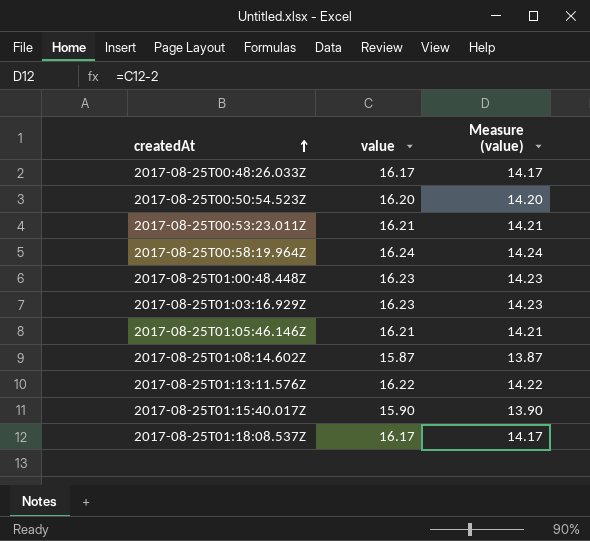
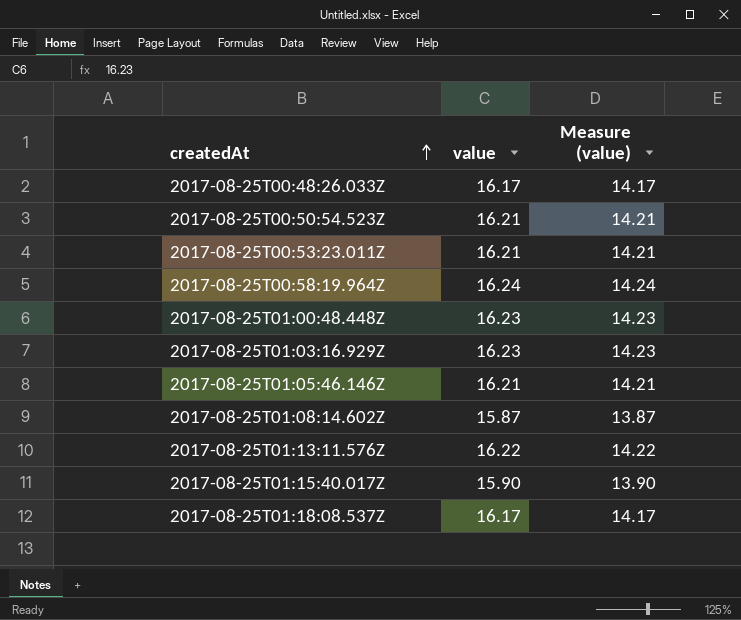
2017-08-25T00:50:54.523Z | value: 16.20 -> 16.21
2017-08-25T00:50:54.523Z | Measure (value): 14.20 -> 14.21

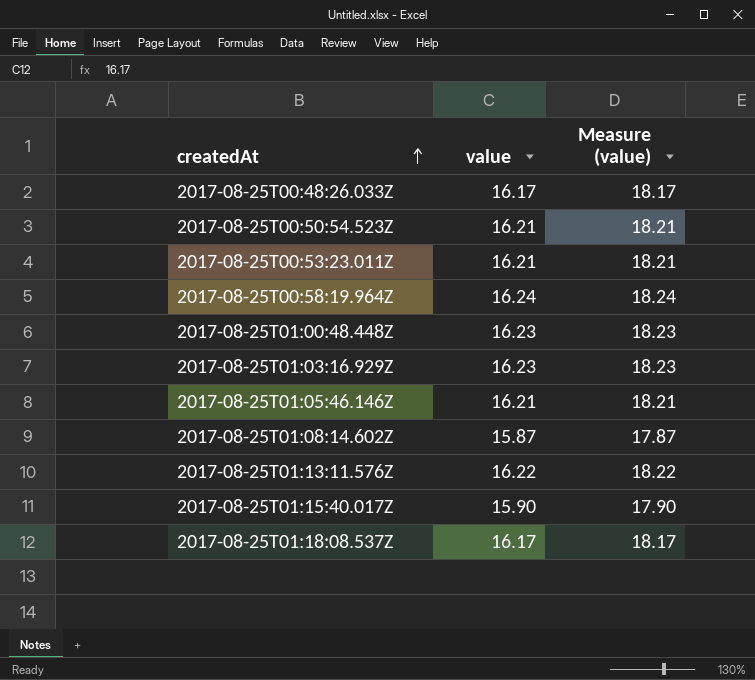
column Measure (value) | formula: [value] - 2 -> [value] + 2

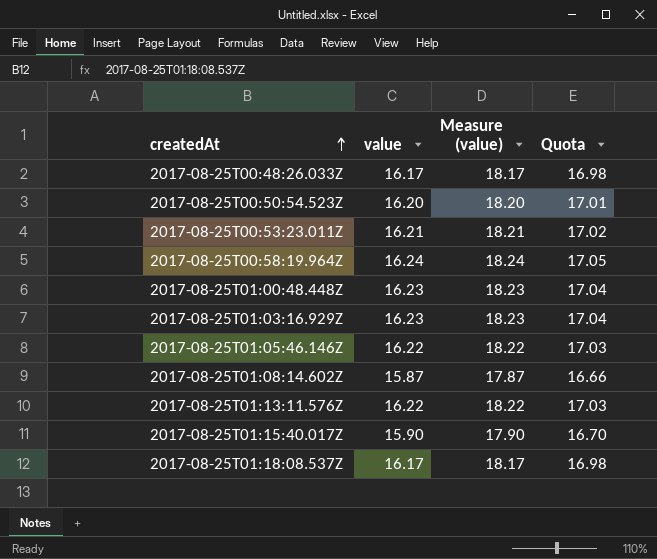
column Quota | formula: none -> [value] * 1.05
2017-08-25T00:50:54.523Z | value: 16.21 -> 16.20
2017-08-25T00:50:54.523Z | Measure (value): 18.21 -> 18.20
2017-08-25T01:05:46.146Z | value: 16.21 -> 16.22
2017-08-25T01:05:46.146Z | Measure (value): 18.21 -> 18.22

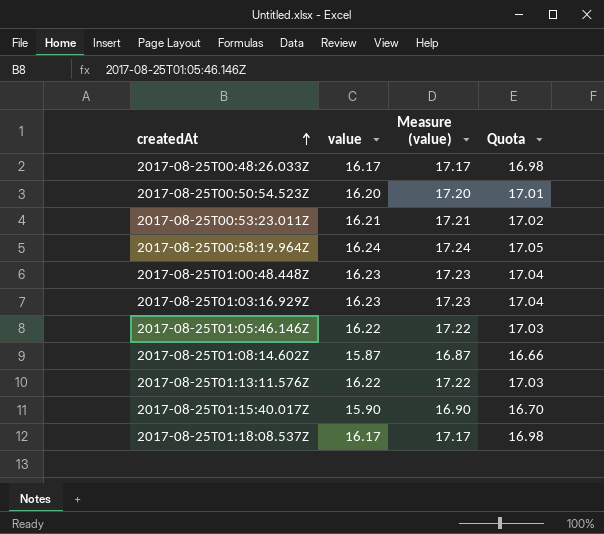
column Measure (value) | formula: [value] + 2 -> [value] + 1

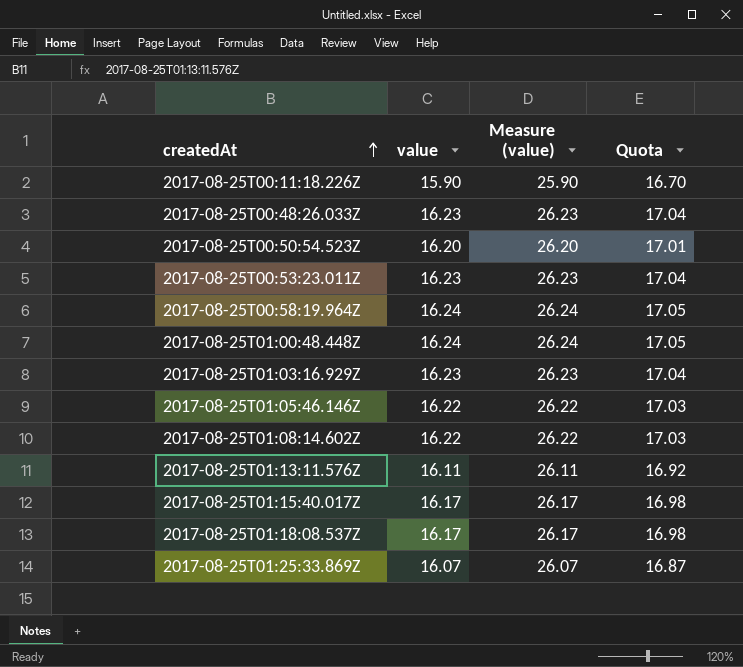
column Measure (value) | formula: [value] + 1 -> [value] + 10
row 2017-08-25T00:11:18.226Z: none -> 15.90 | 25.90 | 16.70
2017-08-25T00:48:26.033Z | value: 16.17 -> 16.23
2017-08-25T00:48:26.033Z | Quota: 16.98 -> 17.04
2017-08-25T00:53:23.011Z | value: 16.21 -> 16.23
2017-08-25T00:53:23.011Z | Quota: 17.02 -> 17.04
2017-08-25T01:00:48.448Z | value: 16.23 -> 16.24
2017-08-25T01:00:48.448Z | Quota: 17.04 -> 17.05
2017-08-25T01:08:14.602Z | value: 15.87 -> 16.22
2017-08-25T01:08:14.602Z | Quota: 16.66 -> 17.03
2017-08-25T01:13:11.576Z | value: 16.22 -> 16.11
2017-08-25T01:13:11.576Z | Quota: 17.03 -> 16.92
2017-08-25T01:15:40.017Z | value: 15.90 -> 16.17
2017-08-25T01:15:40.017Z | Quota: 16.70 -> 16.98
row 2017-08-25T01:25:33.869Z: none -> 16.07 | 26.07 | 16.87

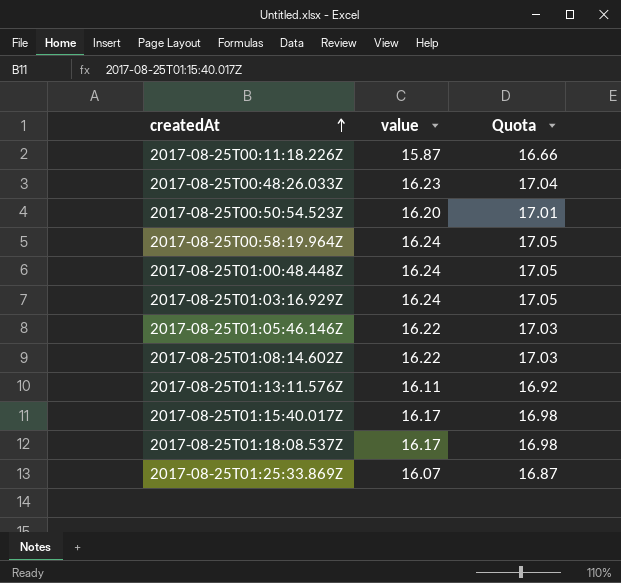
column Measure (value) | formula: [value] + 10 -> none
row 2017-08-25T00:53:23.011Z: 16.23 | 26.23 | 17.04 -> none
2017-08-25T00:11:18.226Z | value: 15.90 -> 15.87
2017-08-25T00:11:18.226Z | Quota: 16.70 -> 16.66
2017-08-25T01:03:16.929Z | value: 16.23 -> 16.24
2017-08-25T01:03:16.929Z | Quota: 17.04 -> 17.05

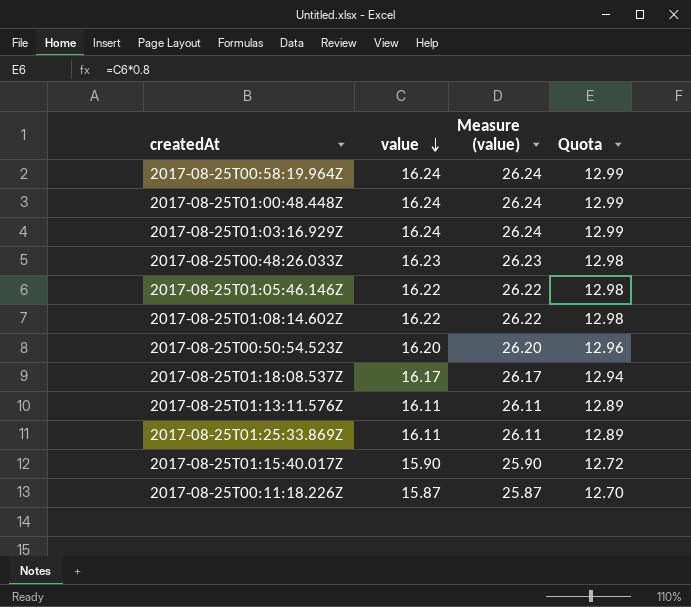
row order: createdAt ascending -> value descending
column Measure (value) | formula: none -> [value] + 10
column Quota | formula: [value] * 1.05 -> [value] * 0.8
2017-08-25T01:25:33.869Z | value: 16.07 -> 16.11
2017-08-25T01:15:40.017Z | value: 16.17 -> 15.90

